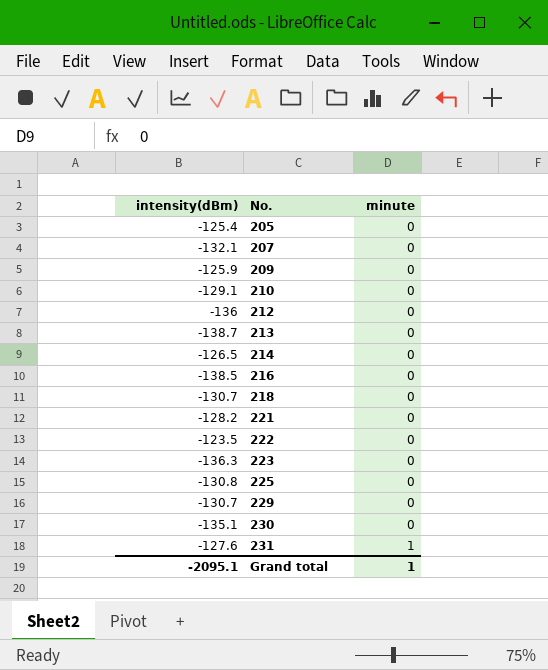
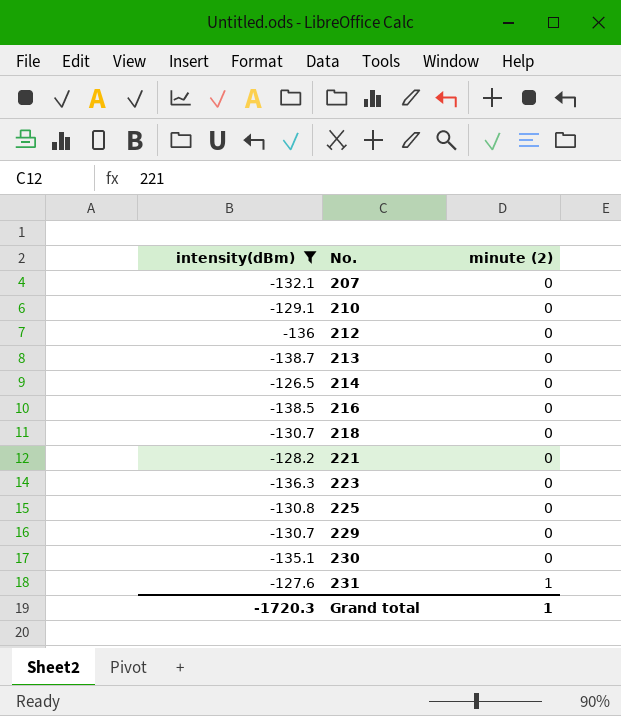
filter: none -> intensity(dBm) <= -126.5
column name: minute -> minute (2)
Grand total | intensity(dBm): -2095.1 -> -1720.3

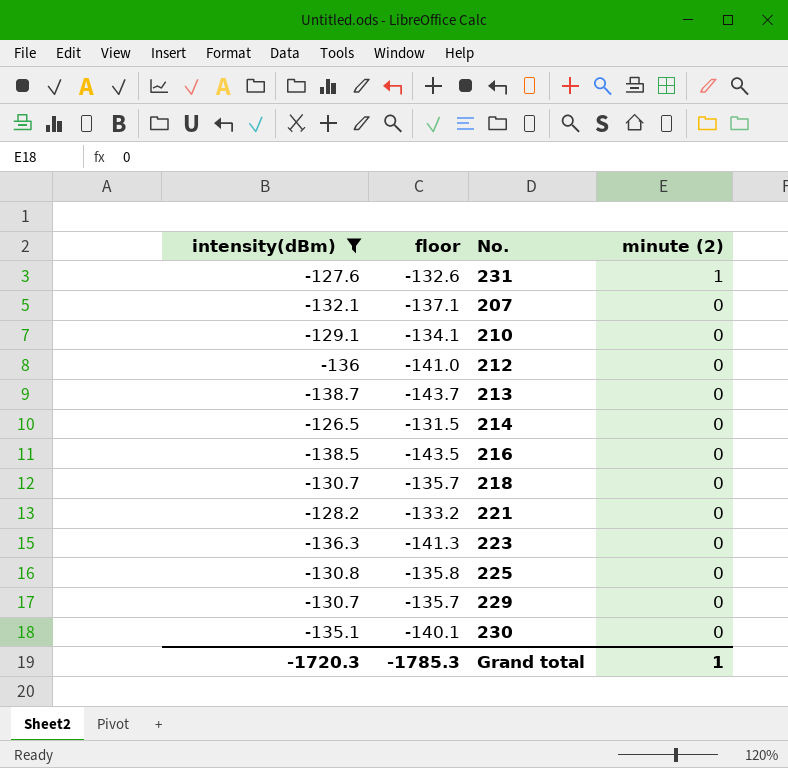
row order: No. ascending -> minute (2) descending
column floor | formula: none -> [intensity(dBm)] - 5

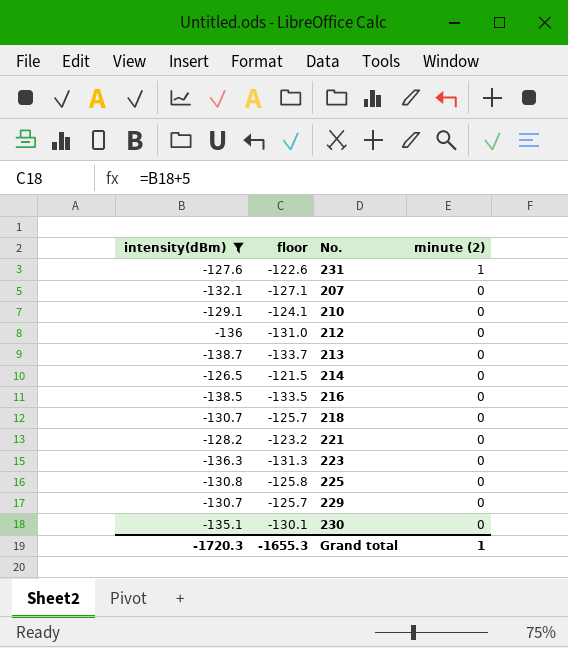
column floor | formula: [intensity(dBm)] - 5 -> [intensity(dBm)] + 5
Grand total | floor: -1785.3 -> -1655.3

